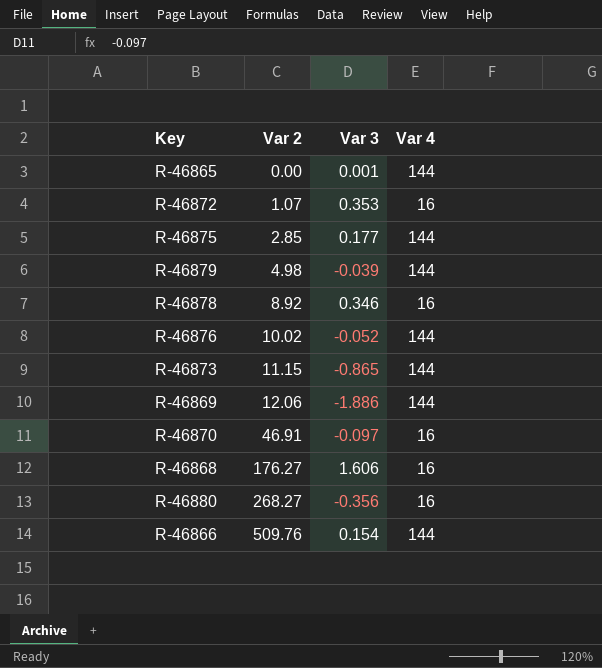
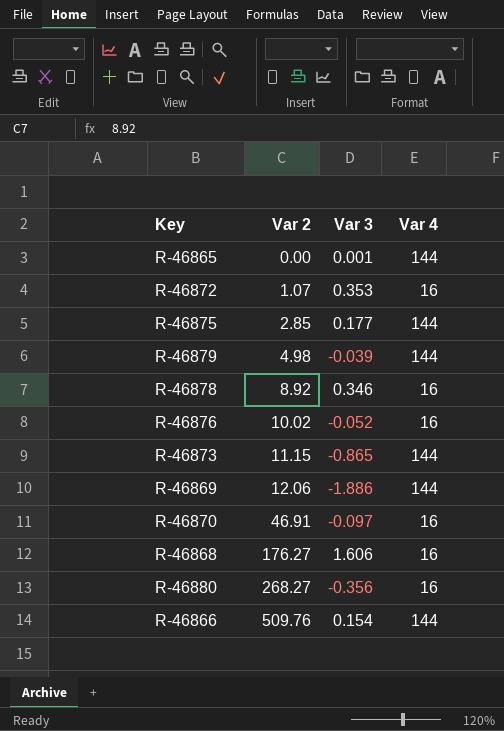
R-46876 | Var 4: 144 -> 16

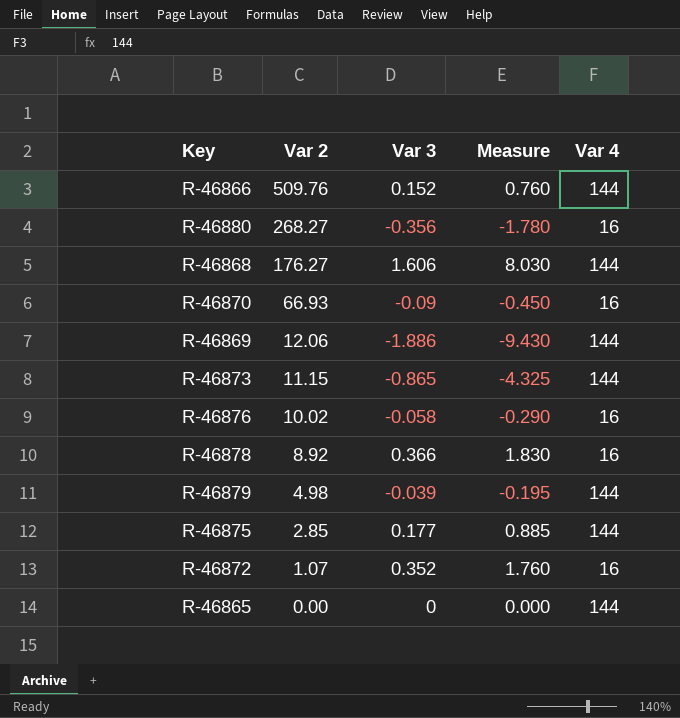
row order: Var 2 ascending -> Var 2 descending
column Measure | formula: none -> [Var 3] * 5
R-46866 | Var 3: 0.154 -> 0.152
R-46868 | Var 4: 16 -> 144
R-46870 | Var 2: 46.91 -> 66.93
R-46870 | Var 3: -0.097 -> -0.09
R-46876 | Var 3: -0.052 -> -0.058
R-46878 | Var 3: 0.346 -> 0.366
R-46872 | Var 3: 0.353 -> 0.352
R-46865 | Var 3: 0.001 -> 0

